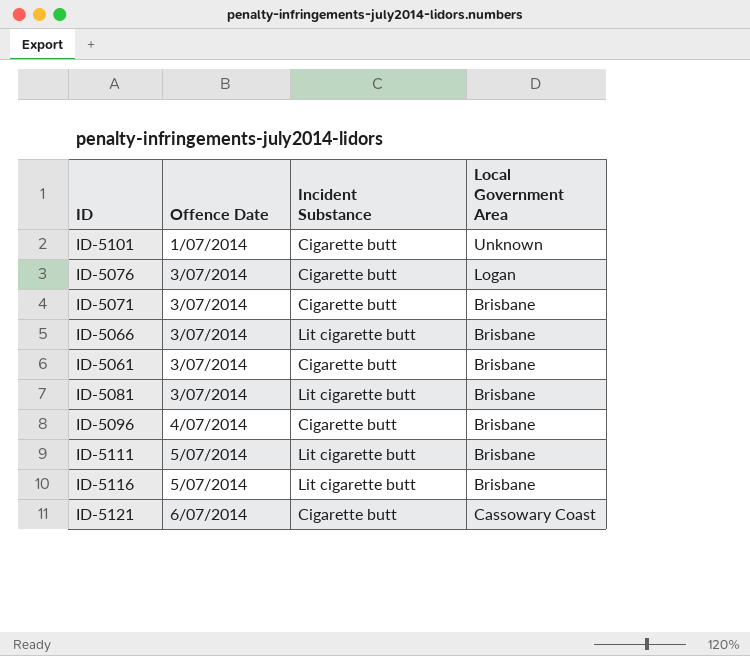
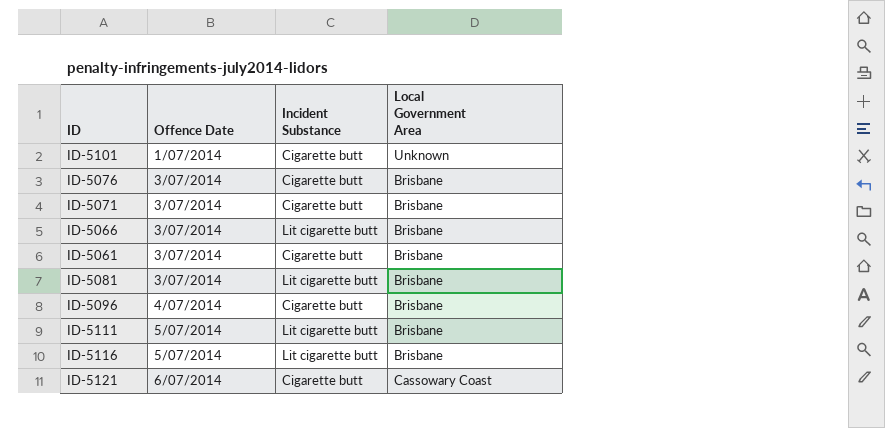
ID-5076 | Local Government Area: Logan -> Brisbane

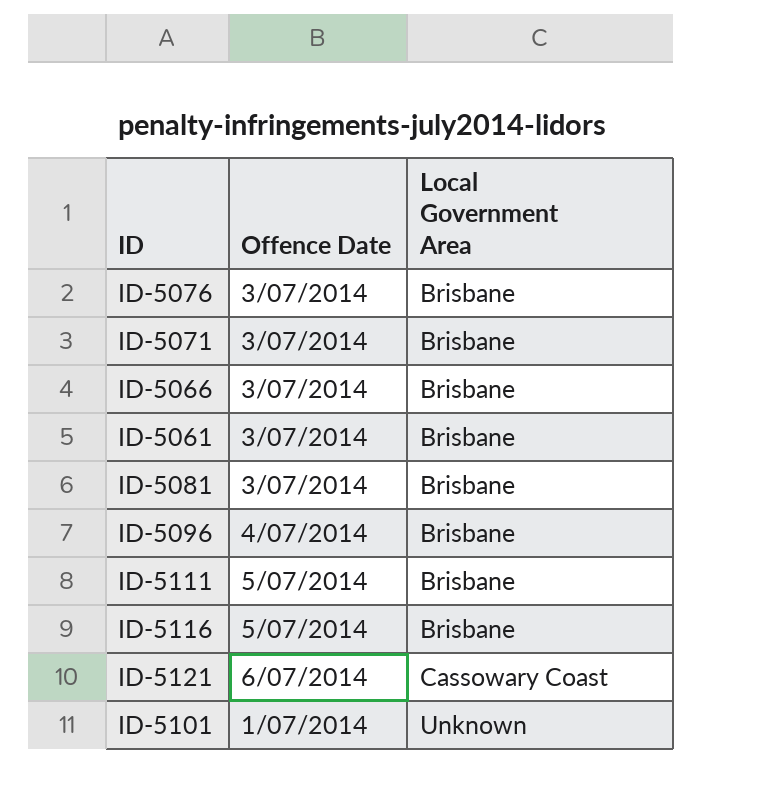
row order: Offence Date ascending -> Local Government Area ascending
column Incident Substance | position: 3 -> none

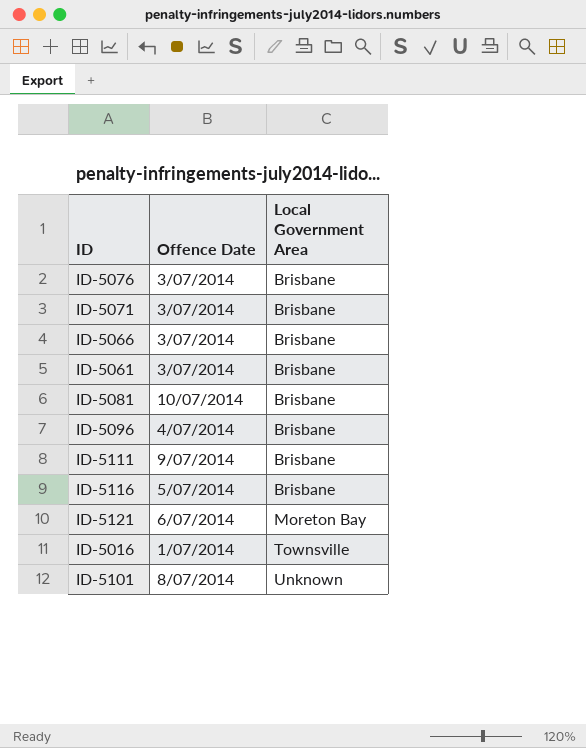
ID-5081 | Offence Date: 3/07/2014 -> 10/07/2014
ID-5111 | Offence Date: 5/07/2014 -> 9/07/2014
ID-5121 | Local Government Area: Cassowary Coast -> Moreton Bay
row ID-5016: none -> 1/07/2014 | Townsville
ID-5101 | Offence Date: 1/07/2014 -> 8/07/2014

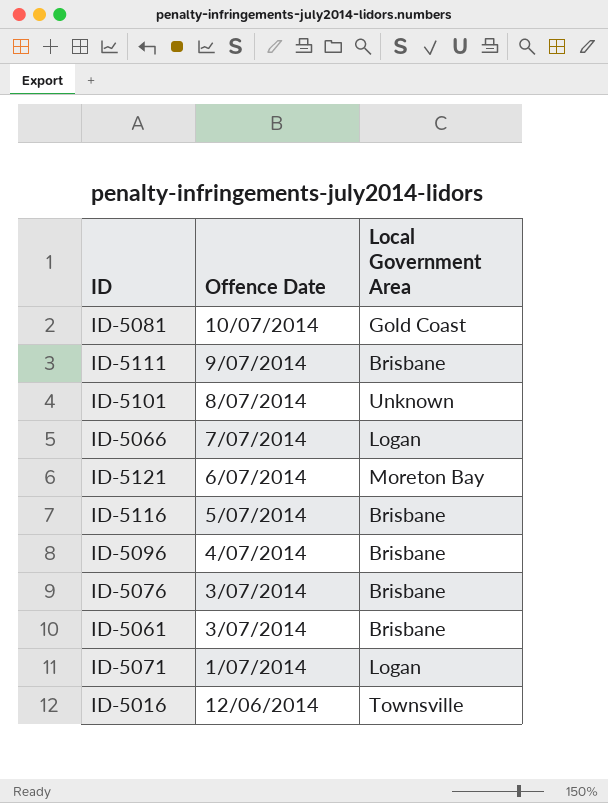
row order: Local Government Area ascending -> Offence Date descending
ID-5081 | Local Government Area: Brisbane -> Gold Coast
ID-5066 | Offence Date: 3/07/2014 -> 7/07/2014
ID-5066 | Local Government Area: Brisbane -> Logan
ID-5071 | Offence Date: 3/07/2014 -> 1/07/2014
ID-5071 | Local Government Area: Brisbane -> Logan
ID-5016 | Offence Date: 1/07/2014 -> 12/06/2014

